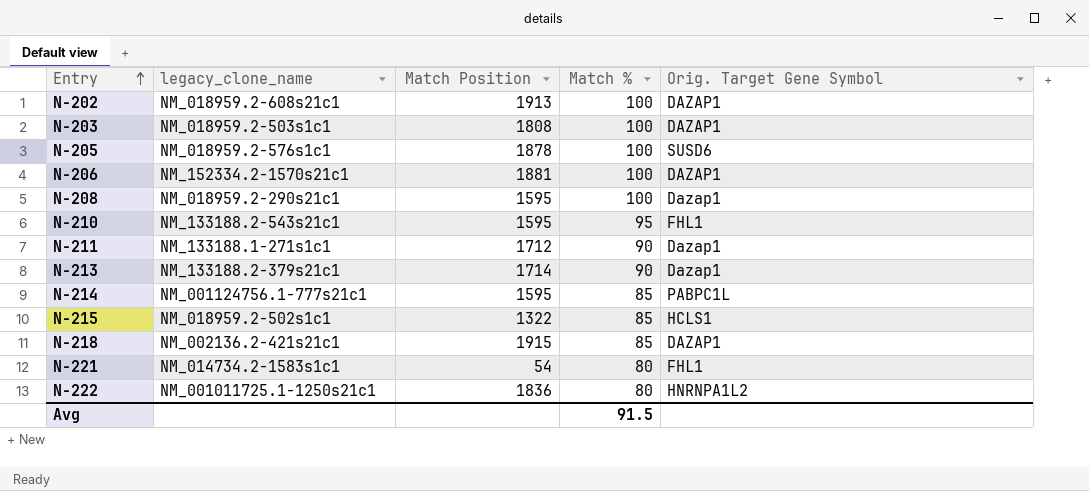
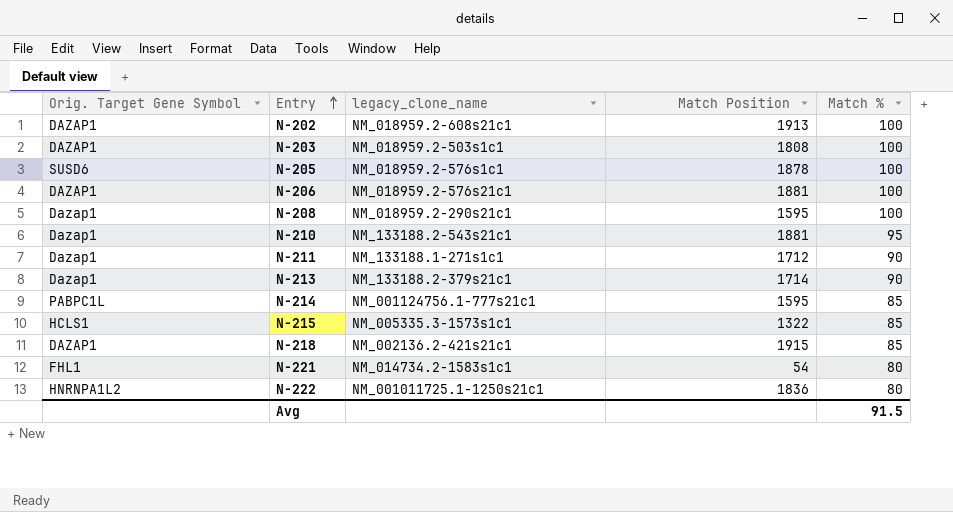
column Orig. Target Gene Symbol | position: 5 -> 1
N-206 | legacy_clone_name: NM_152334.2-1570s21c1 -> NM_018959.2-576s21c1
N-210 | Orig. Target Gene Symbol: FHL1 -> Dazap1
N-210 | Match Position: 1595 -> 1881
N-215 | legacy_clone_name: NM_018959.2-502s1c1 -> NM_005335.3-1573s1c1

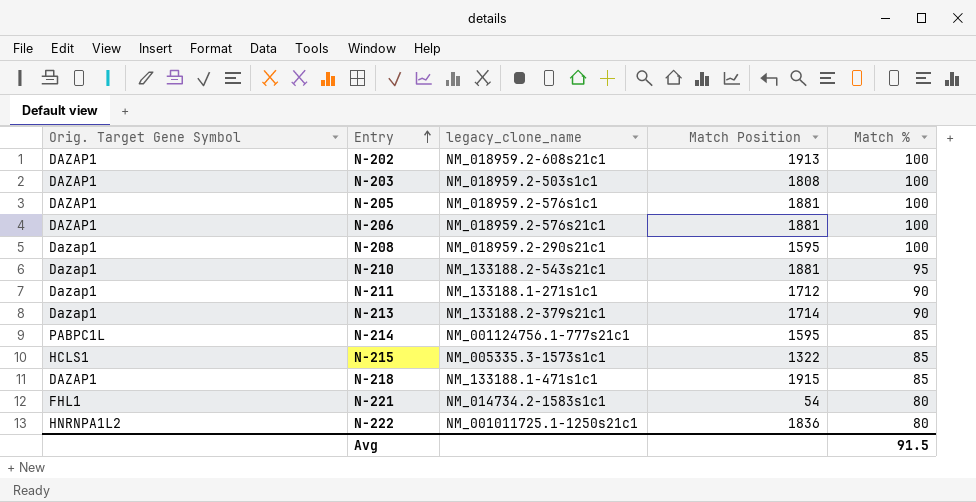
N-205 | Orig. Target Gene Symbol: SUSD6 -> DAZAP1
N-205 | Match Position: 1878 -> 1881
N-218 | legacy_clone_name: NM_002136.2-421s21c1 -> NM_133188.1-471s1c1

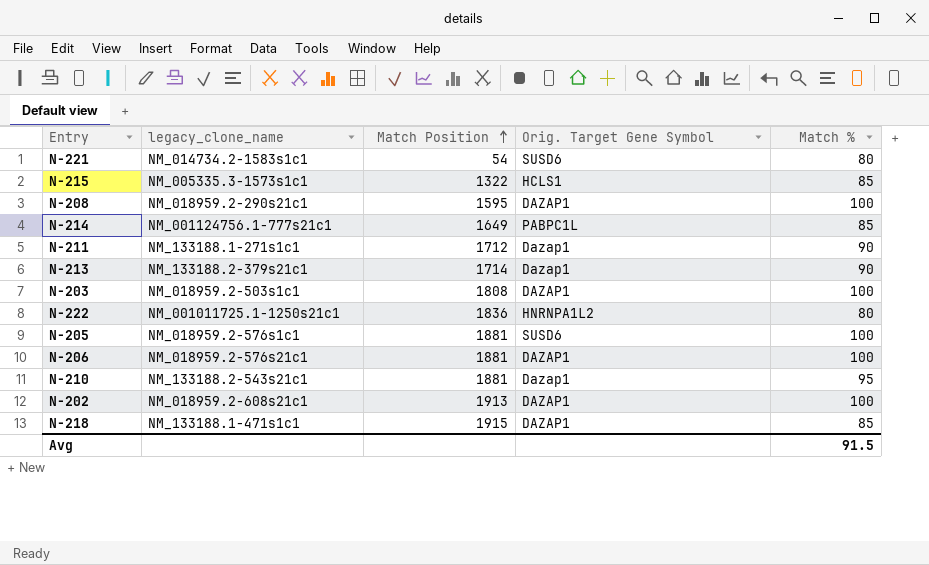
row order: Entry ascending -> Match Position ascending
column Orig. Target Gene Symbol | position: 1 -> 4
N-221 | Orig. Target Gene Symbol: FHL1 -> SUSD6
N-208 | Orig. Target Gene Symbol: Dazap1 -> DAZAP1
N-214 | Match Position: 1595 -> 1649
N-205 | Orig. Target Gene Symbol: DAZAP1 -> SUSD6

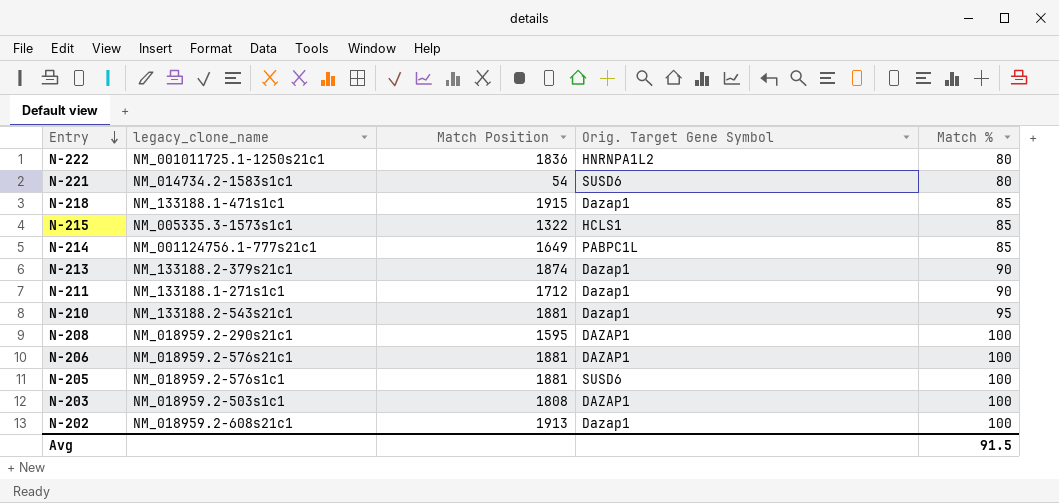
row order: Match Position ascending -> Entry descending
N-218 | Orig. Target Gene Symbol: DAZAP1 -> Dazap1
N-213 | Match Position: 1714 -> 1874
N-202 | Orig. Target Gene Symbol: DAZAP1 -> Dazap1

